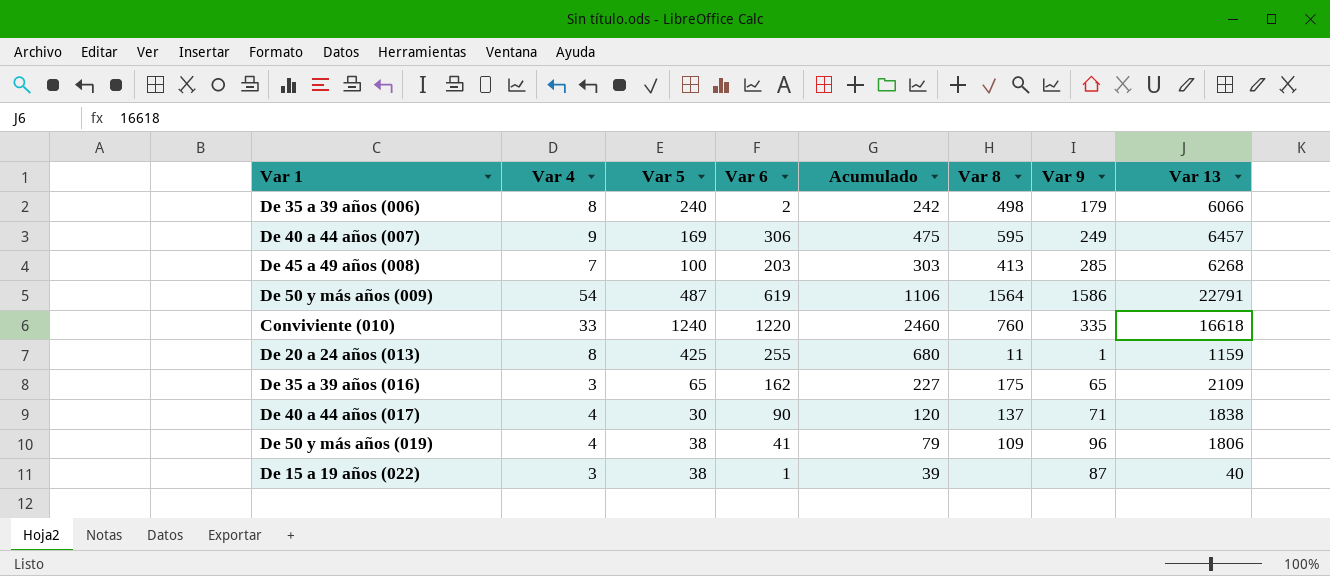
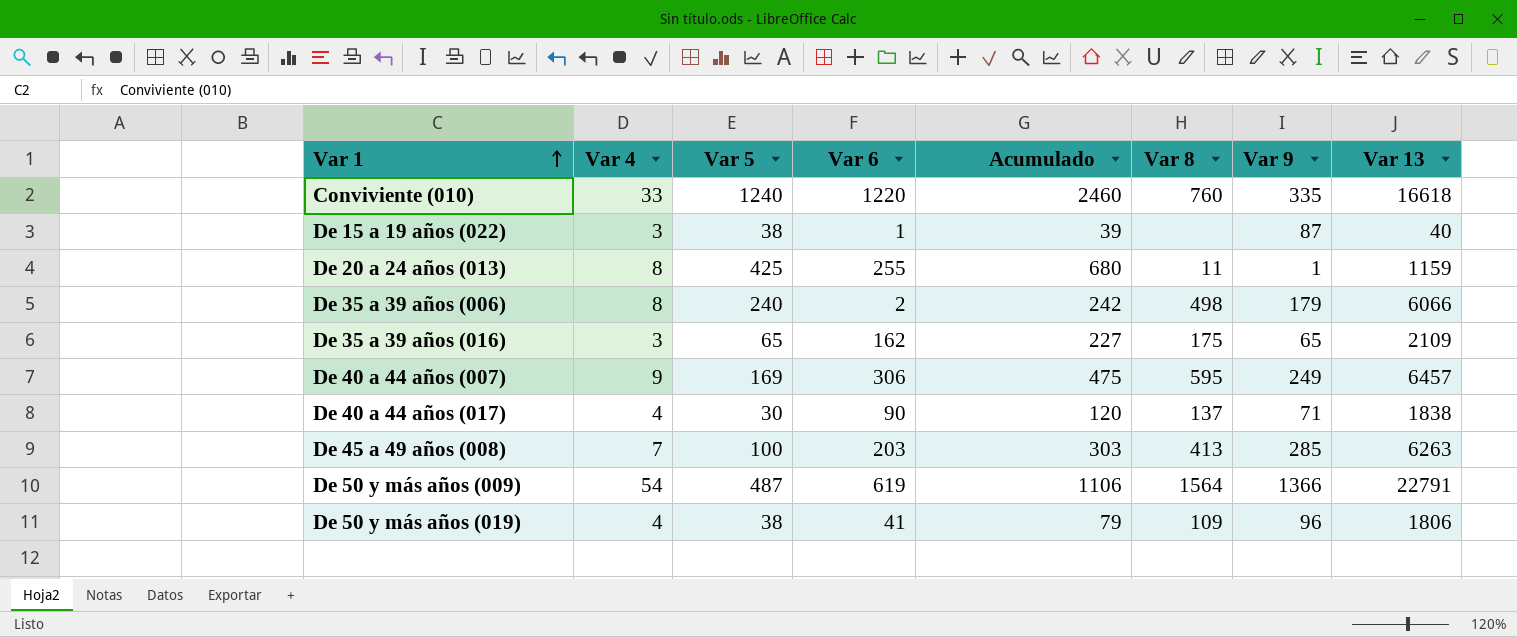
row order: none -> Var 1 ascending
De 45 a 49 años (008) | Var 13: 6268 -> 6263
De 50 y más años (009) | Var 9: 1586 -> 1366

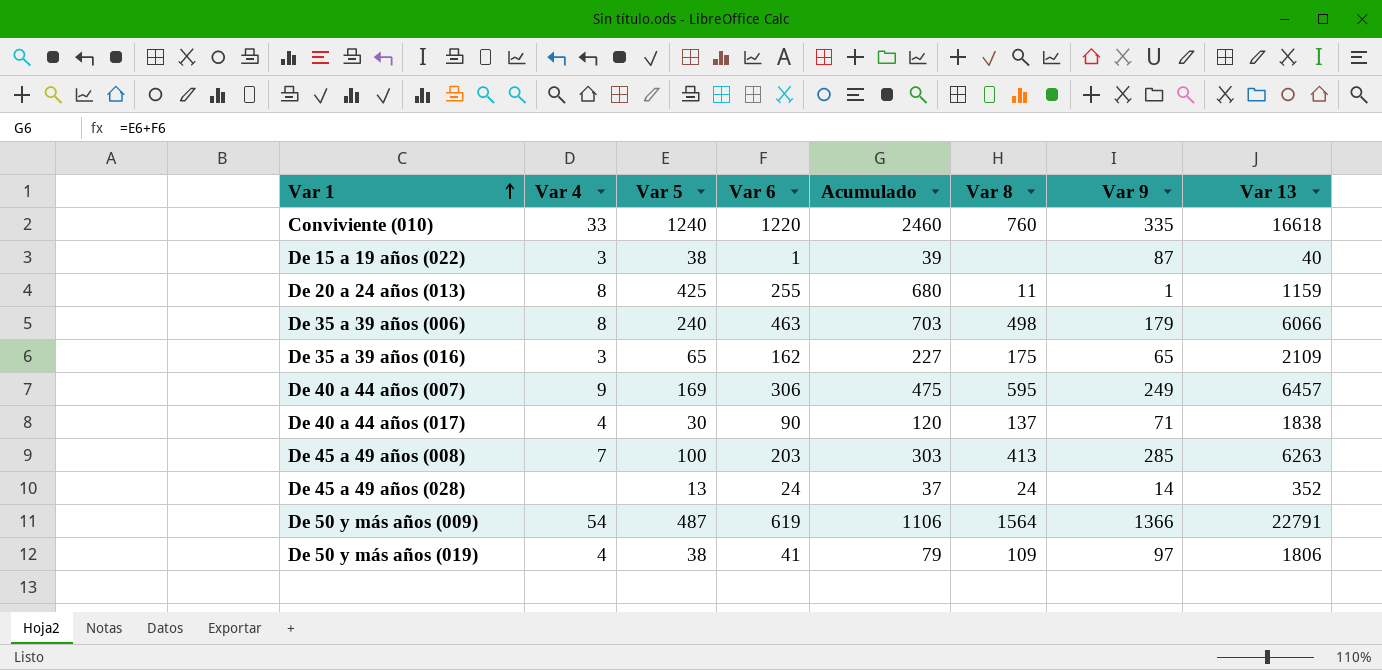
De 35 a 39 años (006) | Var 6: 2 -> 463
De 35 a 39 años (006) | Acumulado: 242 -> 703
row De 45 a 49 años (028): none -> none | 13 | 24 | 37 | 24 | 14 | 352
De 50 y más años (019) | Var 9: 96 -> 97

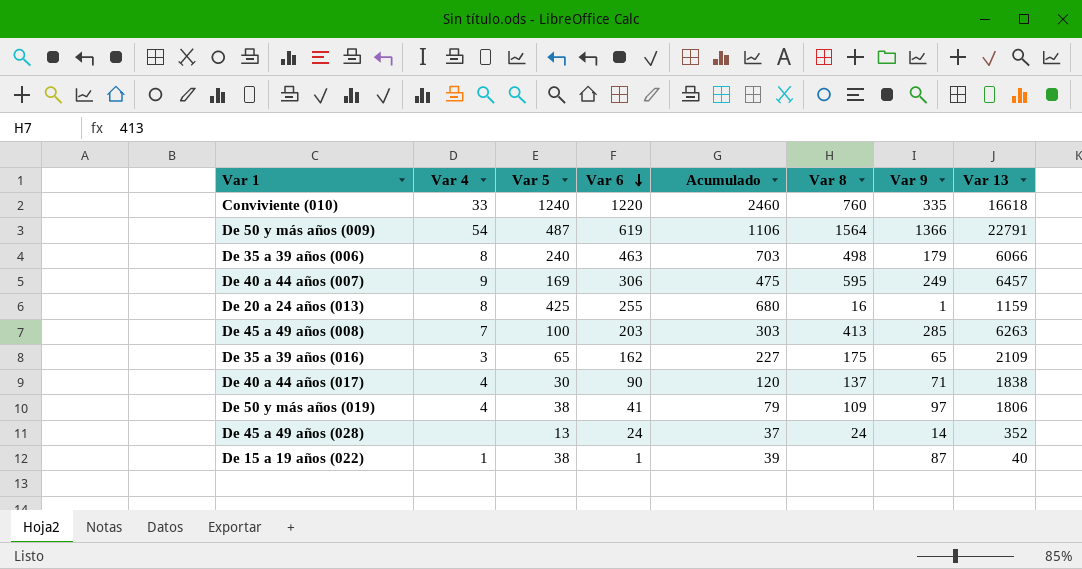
row order: Var 1 ascending -> Var 6 descending
De 20 a 24 años (013) | Var 8: 11 -> 16
De 15 a 19 años (022) | Var 4: 3 -> 1

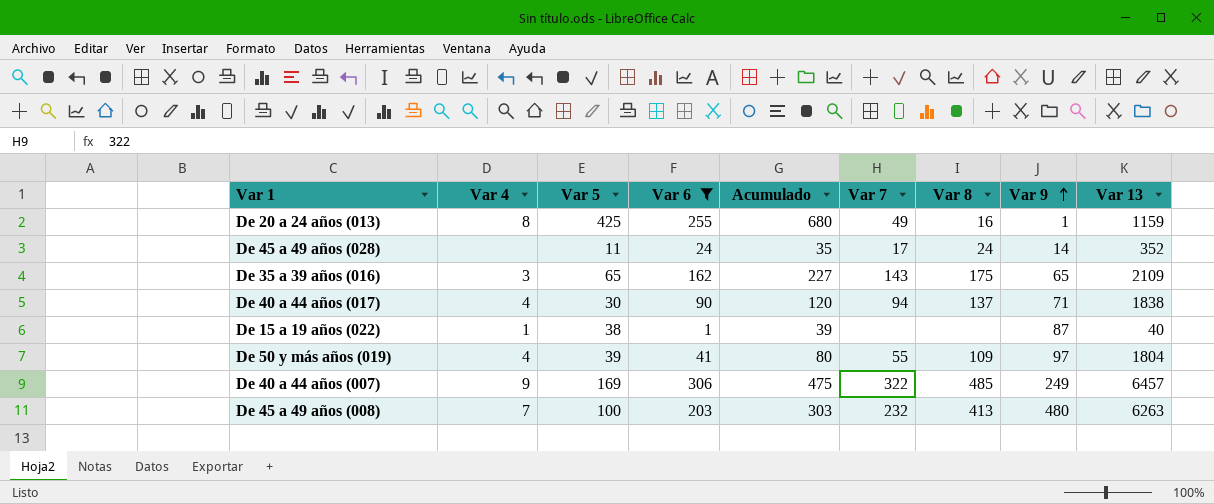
filter: none -> Var 6 <= 306
row order: Var 6 descending -> Var 9 ascending
column Var 7 | position: none -> 6
De 45 a 49 años (028) | Var 5: 13 -> 11
De 45 a 49 años (028) | Acumulado: 37 -> 35
De 50 y más años (019) | Var 5: 38 -> 39
De 50 y más años (019) | Acumulado: 79 -> 80
De 50 y más años (019) | Var 13: 1806 -> 1804
De 40 a 44 años (007) | Var 8: 595 -> 485
De 45 a 49 años (008) | Var 9: 285 -> 480

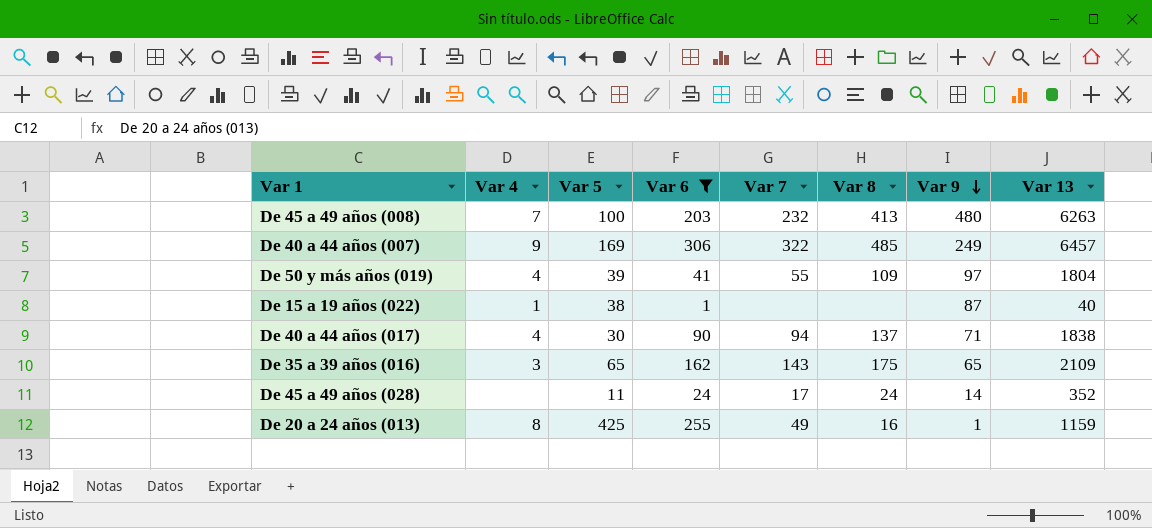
row order: Var 9 ascending -> Var 9 descending
column Acumulado | formula: [Var 5] + [Var 6] -> none

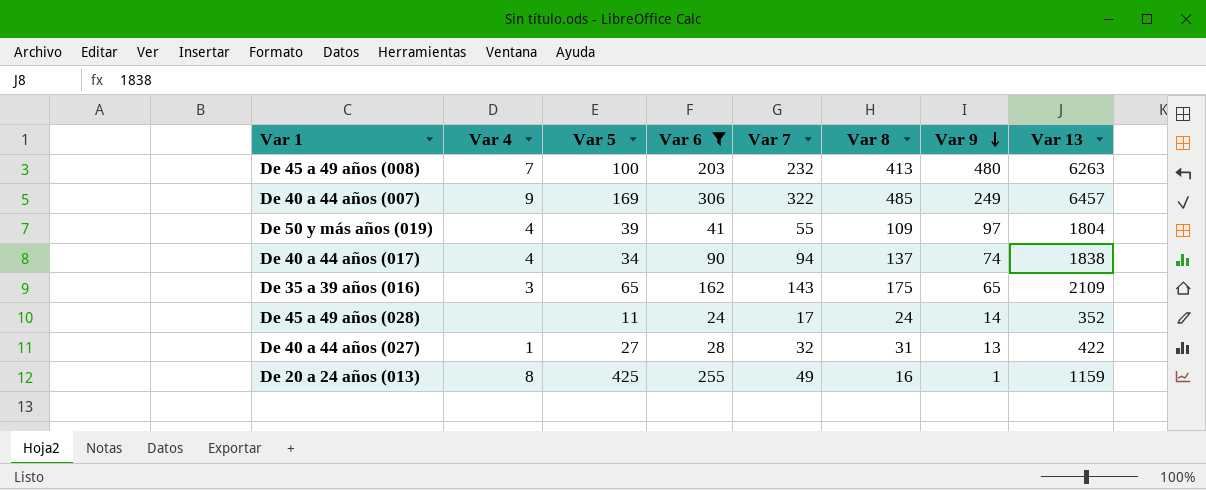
row De 15 a 19 años (022): 1 | 38 | 1 | none | none | 87 | 40 -> none
De 40 a 44 años (017) | Var 5: 30 -> 34
De 40 a 44 años (017) | Var 9: 71 -> 74
row De 40 a 44 años (027): none -> 1 | 27 | 28 | 32 | 31 | 13 | 422

